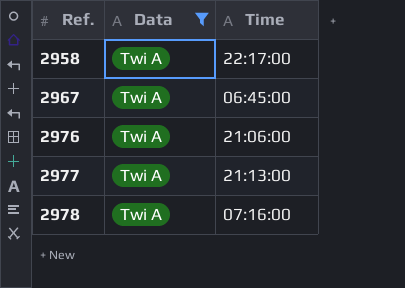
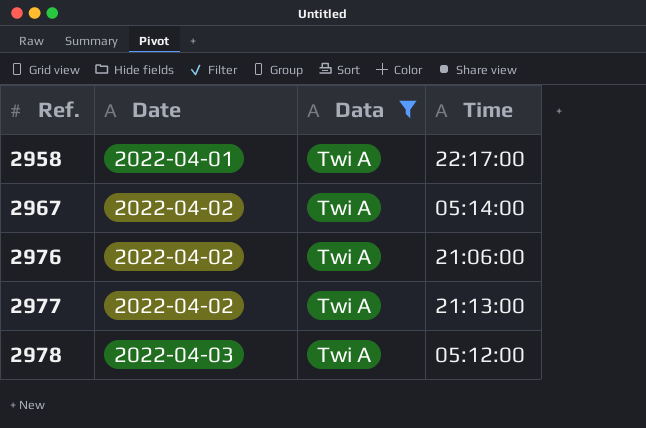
column Date | position: none -> 2
2967 | Time: 06:45:00 -> 05:14:00
2978 | Time: 07:16:00 -> 05:12:00

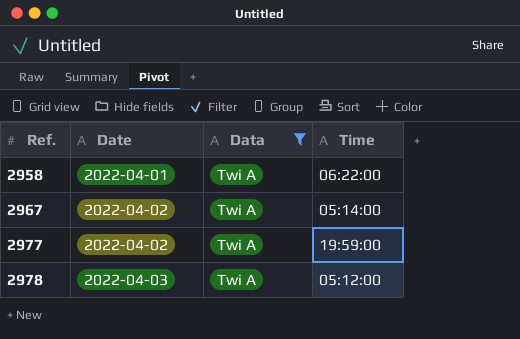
row 2976: 2022-04-02 | Twi A | 21:06:00 -> none
2958 | Time: 22:17:00 -> 06:22:00
2977 | Time: 21:13:00 -> 19:59:00

